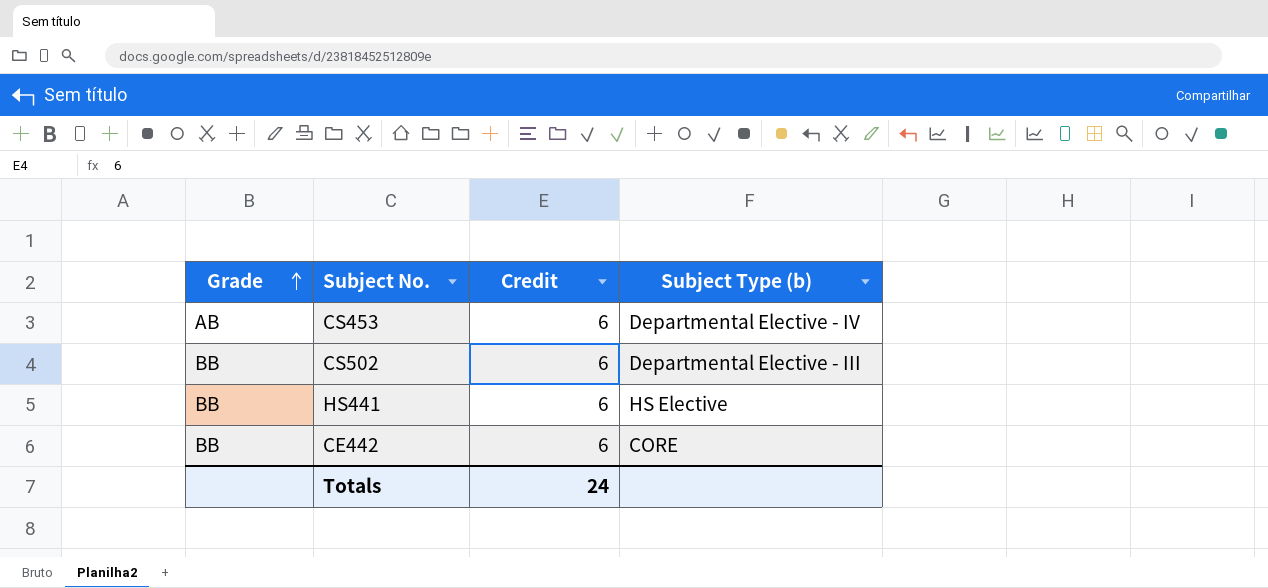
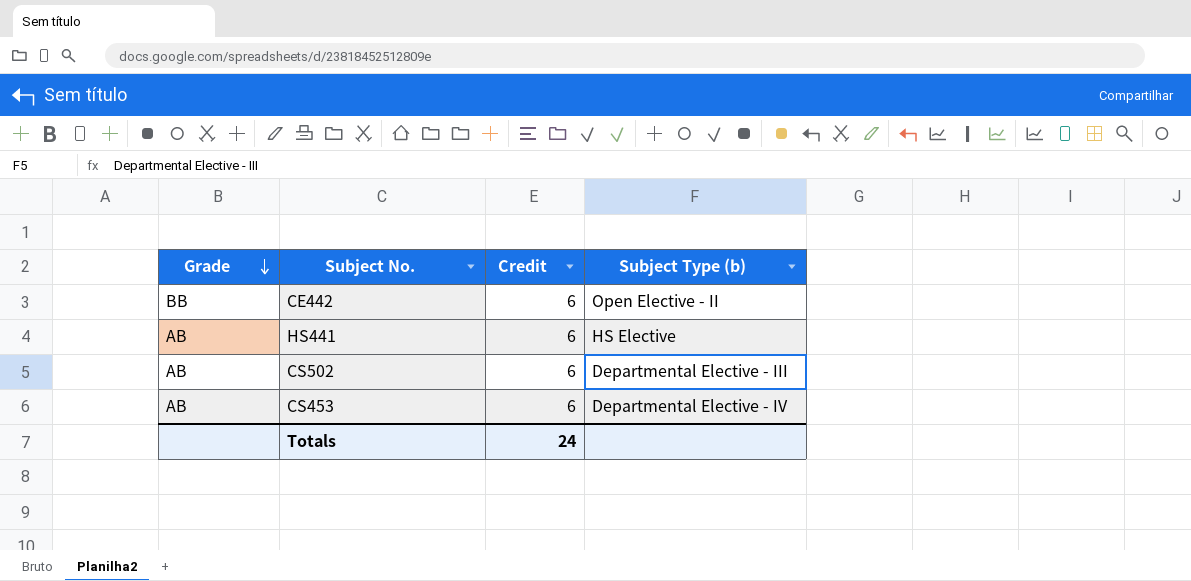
row order: Grade ascending -> Grade descending
CE442 | Subject Type (b): CORE -> Open Elective - II
HS441 | Grade: BB -> AB
CS502 | Grade: BB -> AB

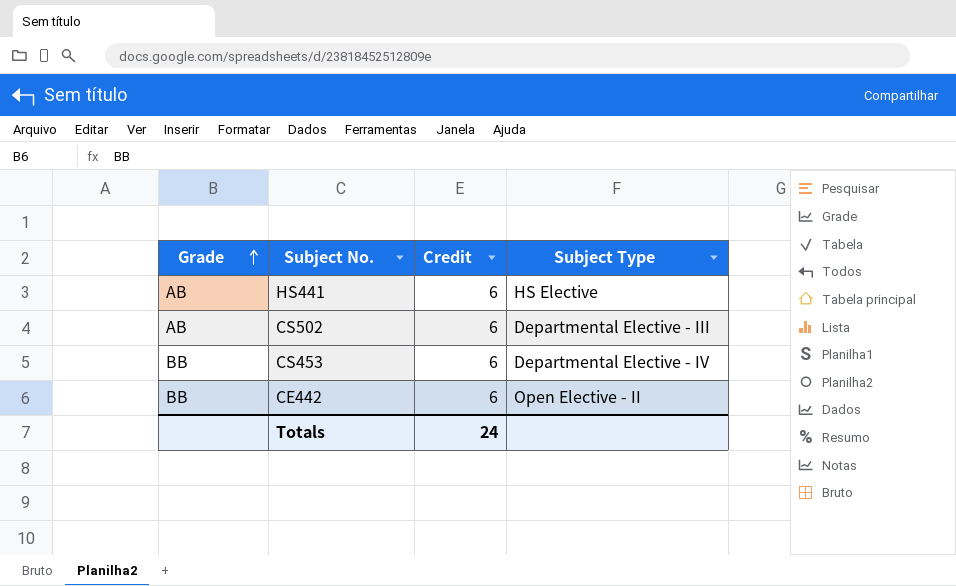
row order: Grade descending -> Grade ascending
column name: Subject Type (b) -> Subject Type
CS453 | Grade: AB -> BB

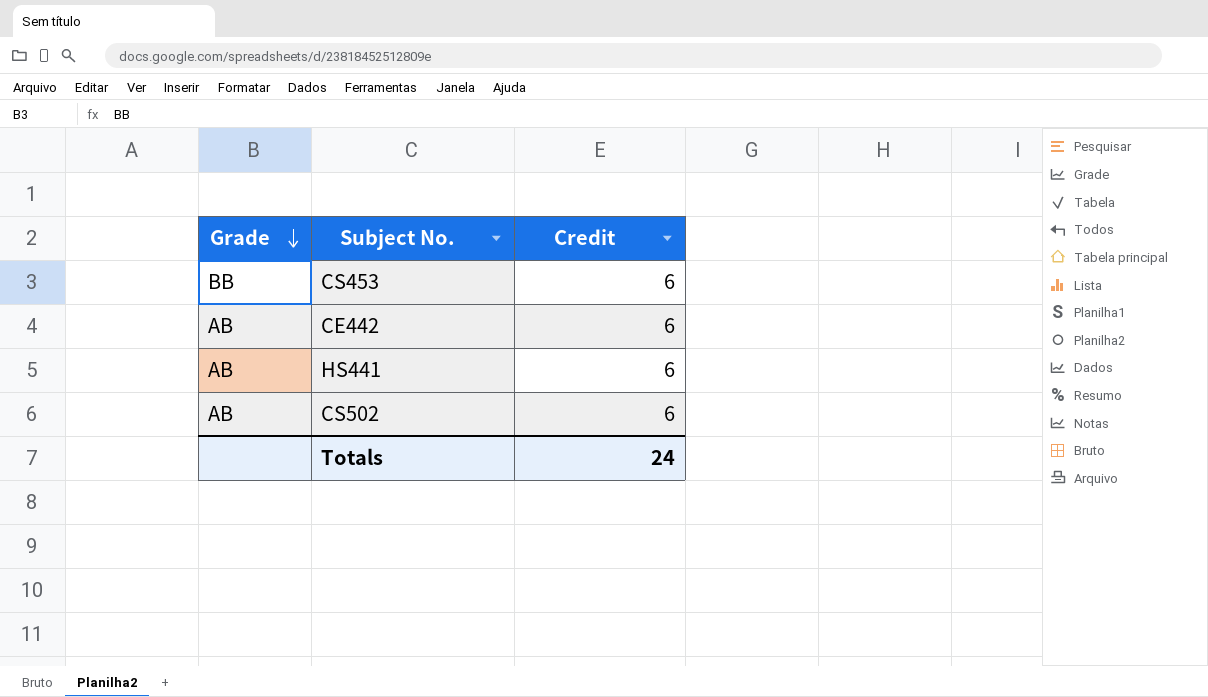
row order: Grade ascending -> Grade descending
column Subject Type | position: 4 -> none
CE442 | Grade: BB -> AB

